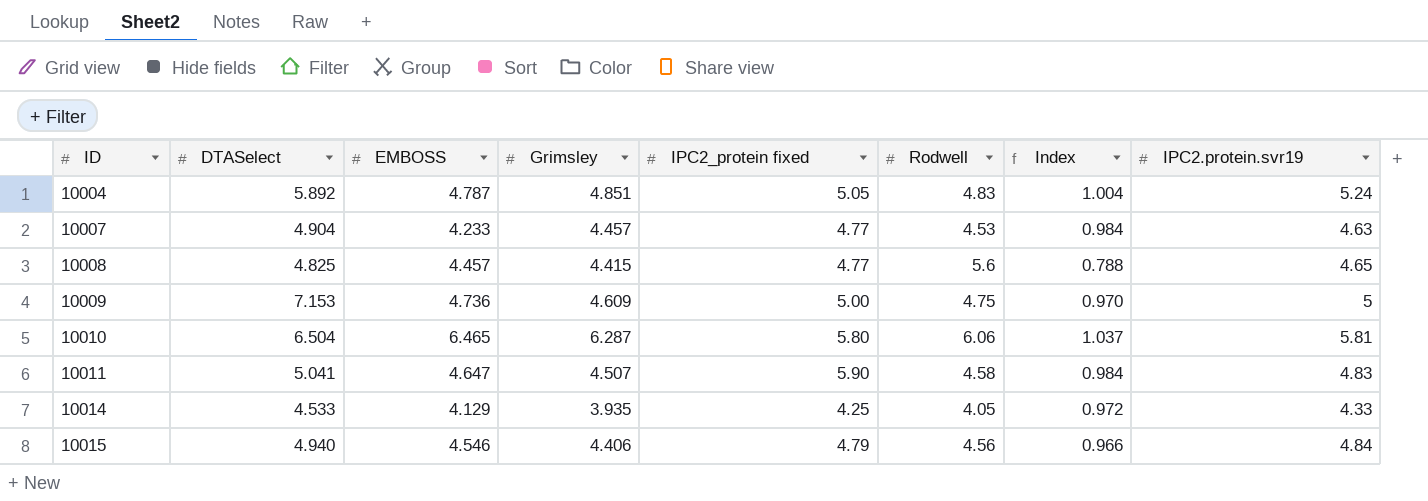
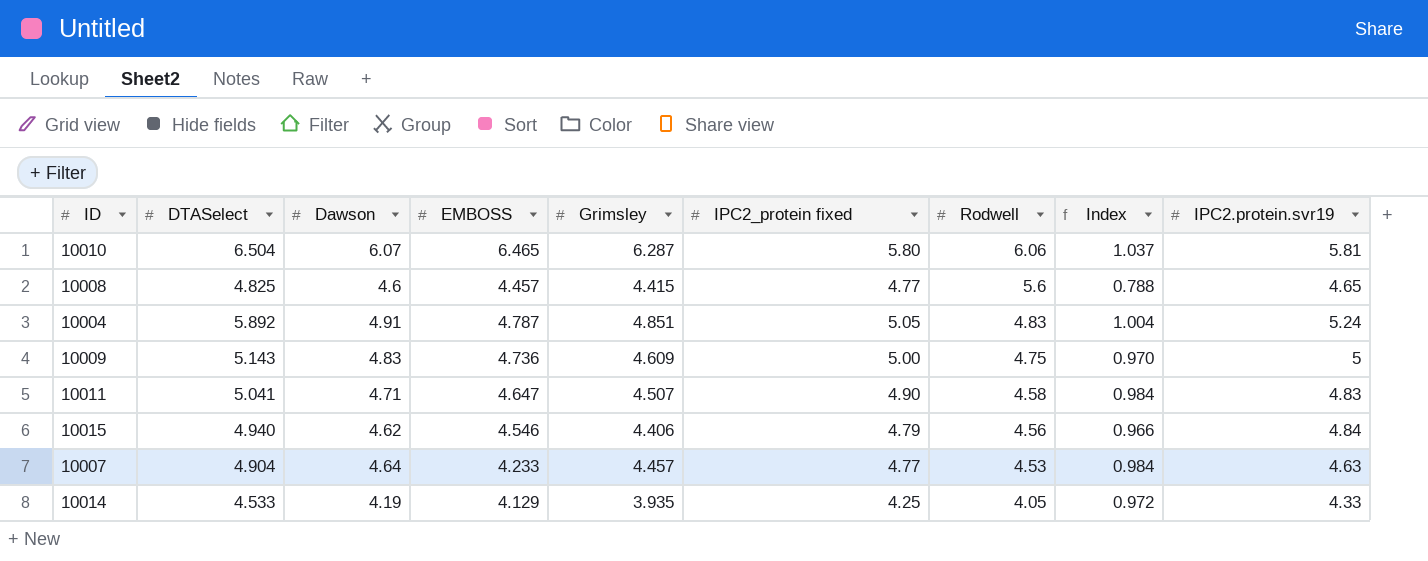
row order: ID ascending -> Rodwell descending
column Dawson | position: none -> 3
10009 | DTASelect: 7.153 -> 5.143
10011 | IPC2_protein fixed: 5.90 -> 4.90

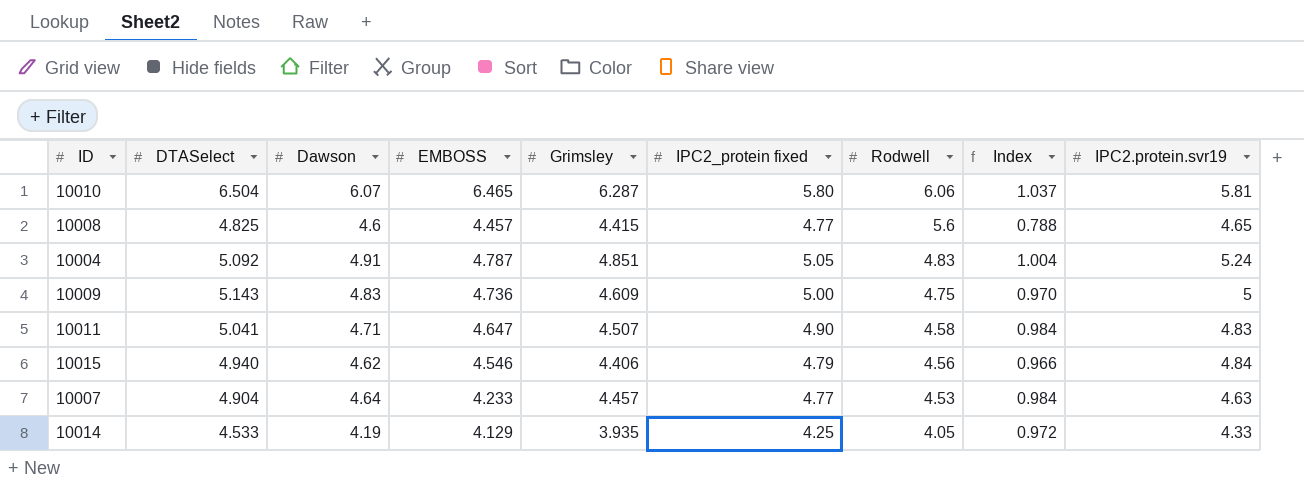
10004 | DTASelect: 5.892 -> 5.092

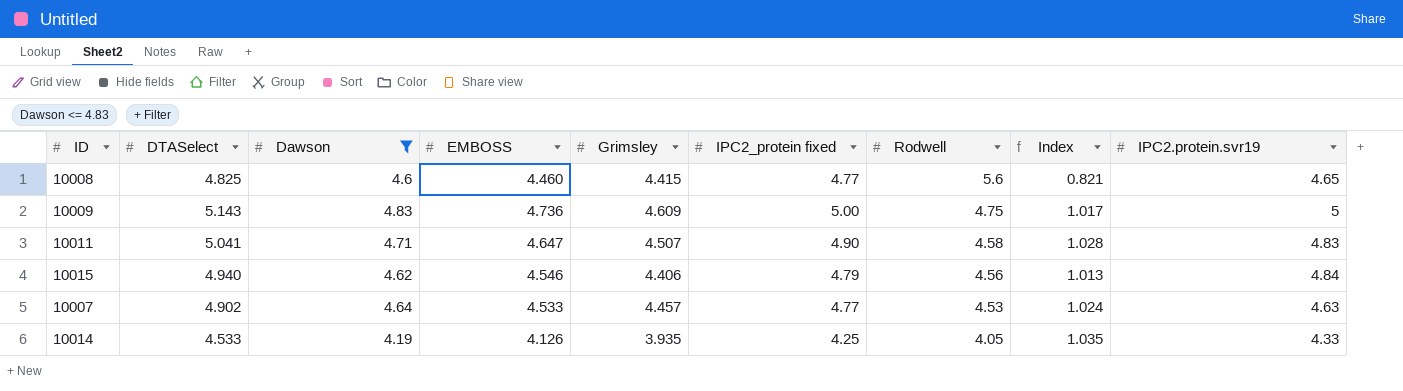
filter: none -> Dawson <= 4.83
column Index | formula: [Grimsley] / [Rodwell] -> [Dawson] / [Rodwell]
10008 | EMBOSS: 4.457 -> 4.460
10007 | DTASelect: 4.904 -> 4.902
10007 | EMBOSS: 4.233 -> 4.533
10014 | EMBOSS: 4.129 -> 4.126

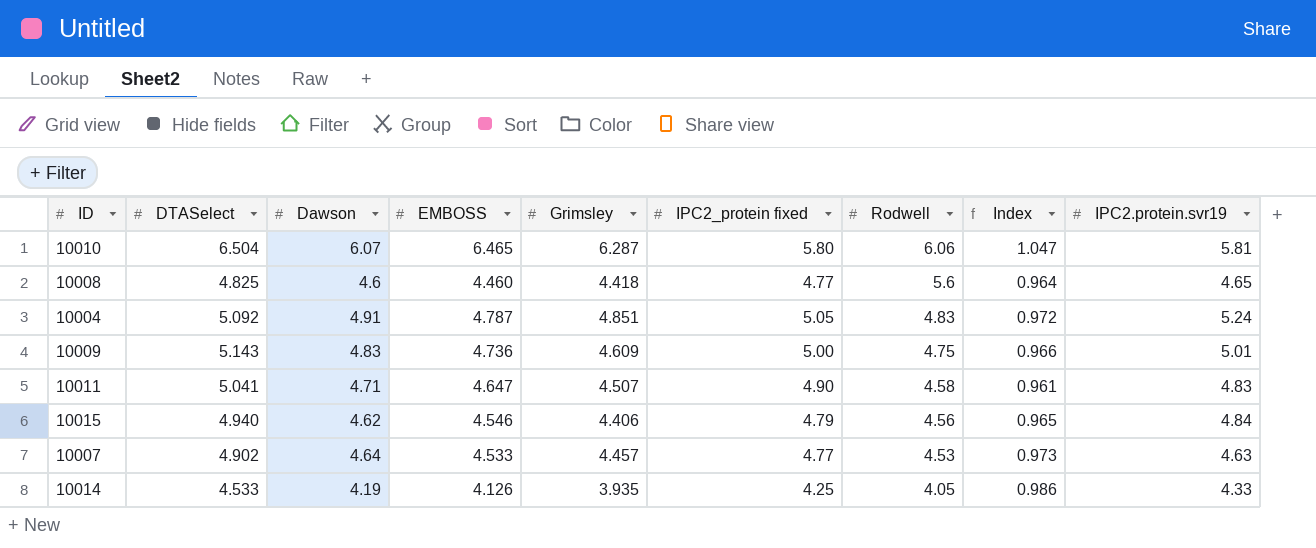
filter: Dawson <= 4.83 -> none
column Index | formula: [Dawson] / [Rodwell] -> [Dawson] / [IPC2_protein fixed]
10008 | Grimsley: 4.415 -> 4.418
10009 | IPC2.protein.svr19: 5 -> 5.01

